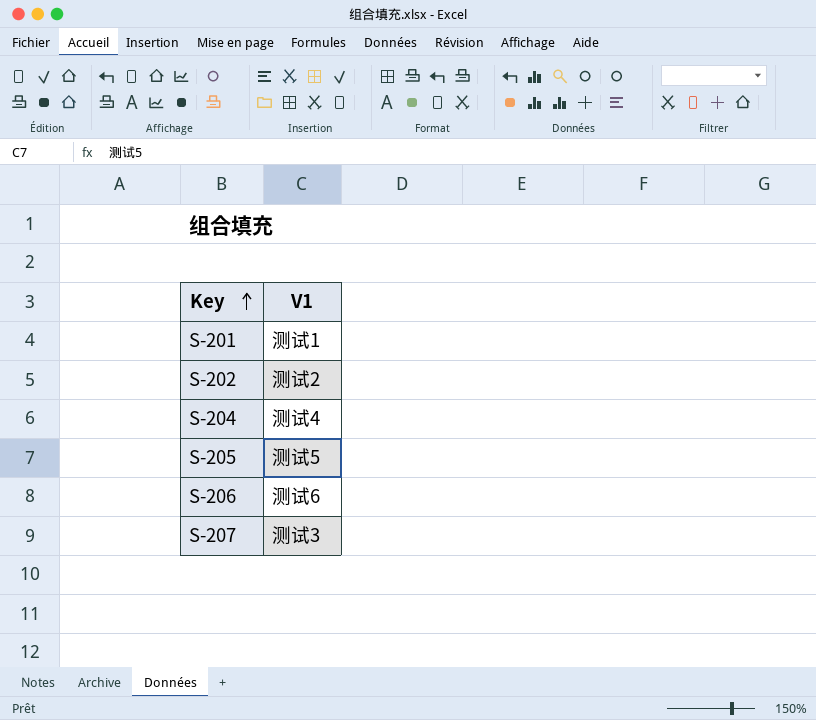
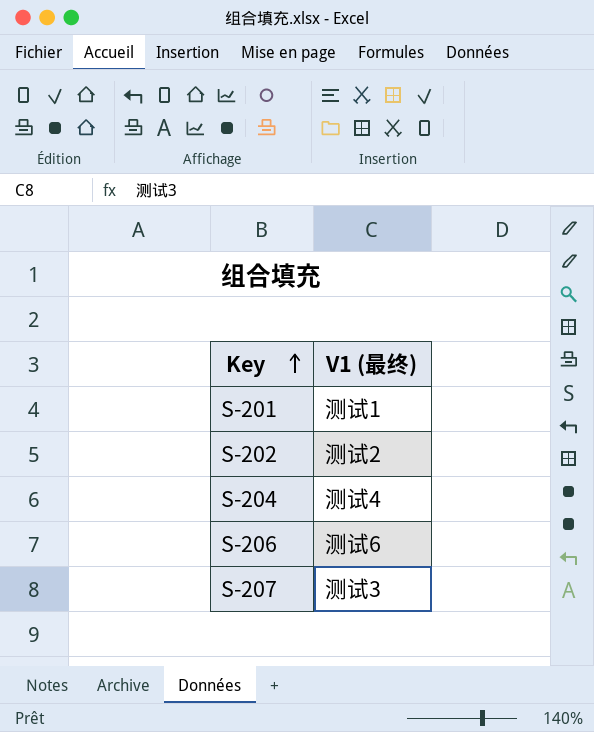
column name: V1 -> V1 (最终)
row S-205: 测试5 -> none

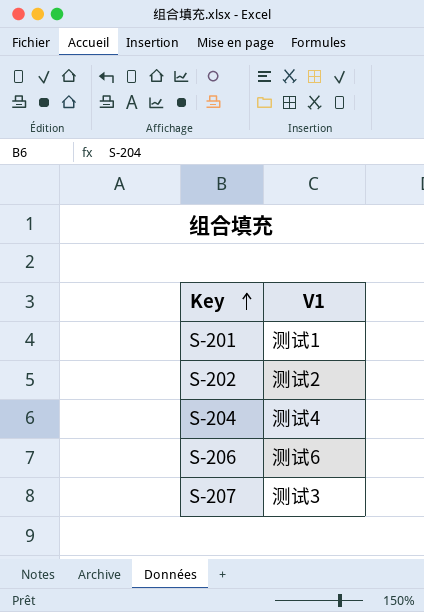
column name: V1 (最终) -> V1

